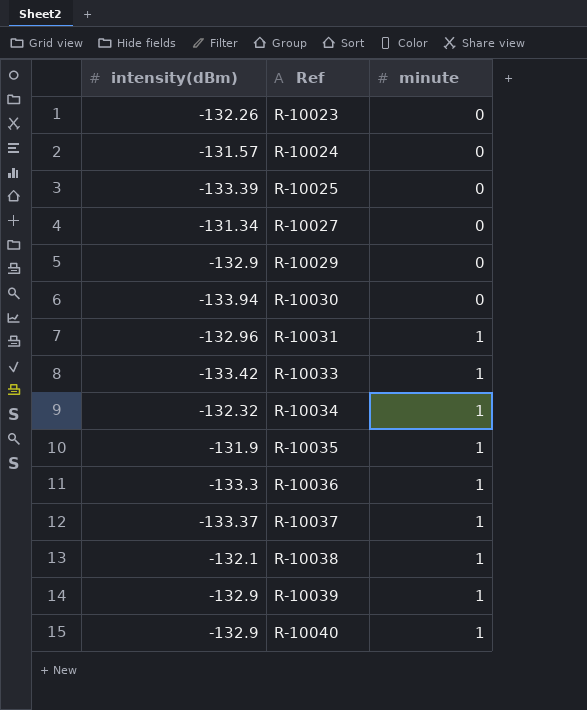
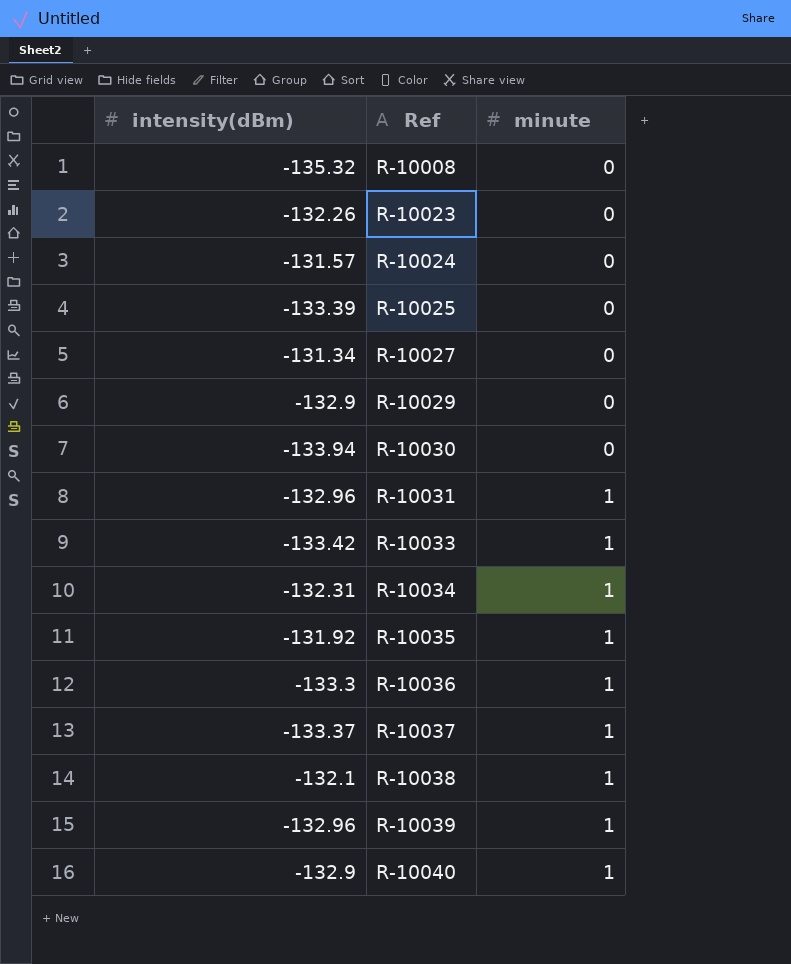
row R-10008: none -> -135.32 | 0
R-10034 | intensity(dBm): -132.32 -> -132.31
R-10035 | intensity(dBm): -131.9 -> -131.92
R-10039 | intensity(dBm): -132.9 -> -132.96

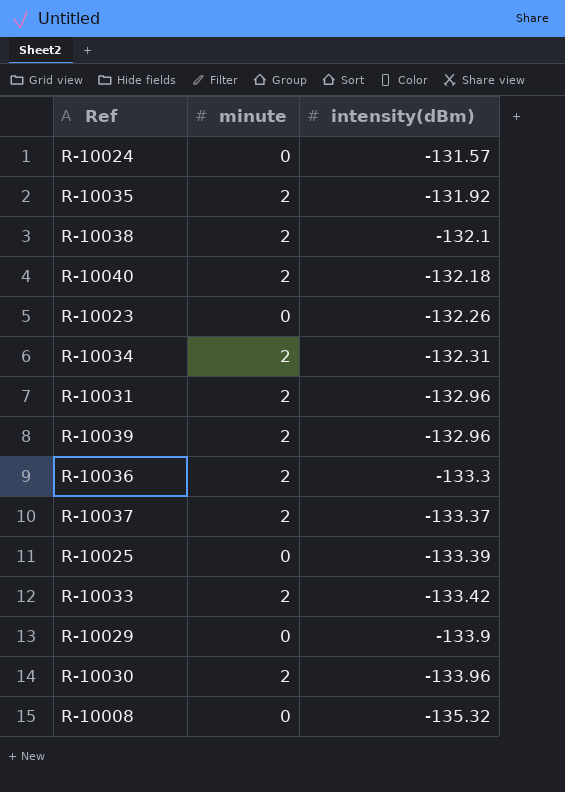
row order: Ref ascending -> intensity(dBm) descending
column intensity(dBm) | position: 1 -> 3
row R-10027: -131.34 | 0 -> none
R-10035 | minute: 1 -> 2
R-10038 | minute: 1 -> 2
R-10040 | minute: 1 -> 2
R-10040 | intensity(dBm): -132.9 -> -132.18
R-10034 | minute: 1 -> 2
R-10031 | minute: 1 -> 2
R-10039 | minute: 1 -> 2
R-10036 | minute: 1 -> 2
R-10037 | minute: 1 -> 2
R-10033 | minute: 1 -> 2
R-10029 | intensity(dBm): -132.9 -> -133.9
R-10030 | minute: 0 -> 2
R-10030 | intensity(dBm): -133.94 -> -133.96

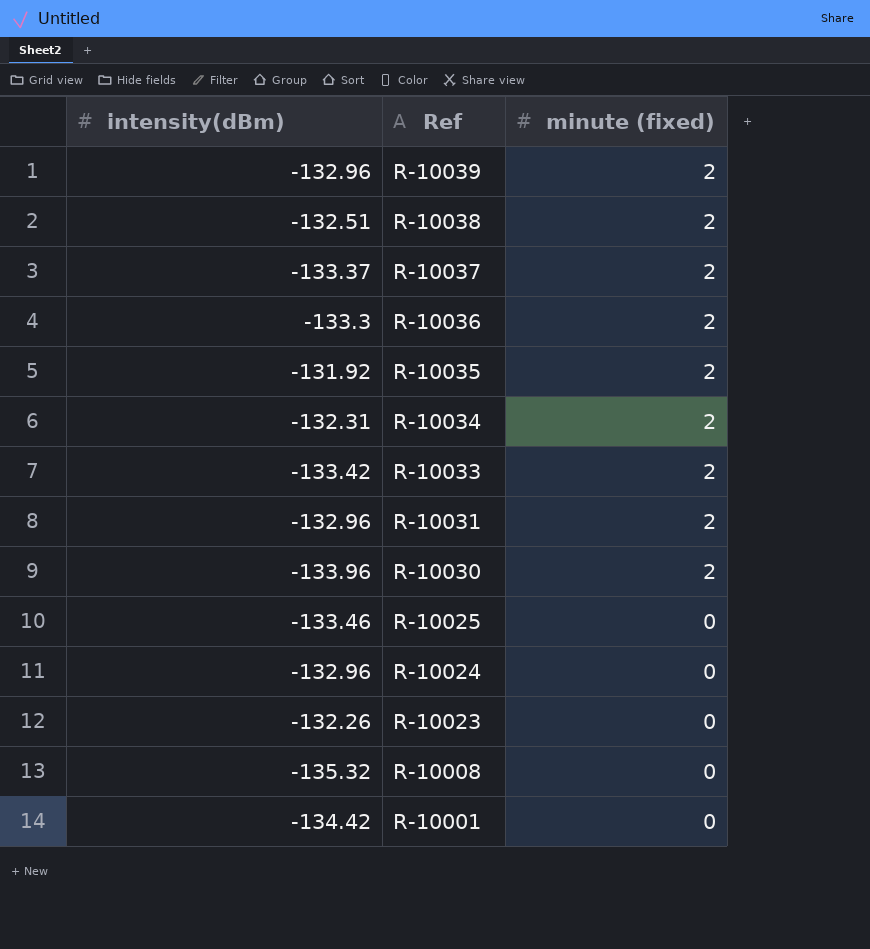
row order: intensity(dBm) descending -> Ref descending
column intensity(dBm) | position: 3 -> 1
column name: minute -> minute (fixed)
row R-10040: 2 | -132.18 -> none
row R-10029: 0 | -133.9 -> none
R-10038 | intensity(dBm): -132.1 -> -132.51
R-10025 | intensity(dBm): -133.39 -> -133.46
R-10024 | intensity(dBm): -131.57 -> -132.96
row R-10001: none -> -134.42 | 0

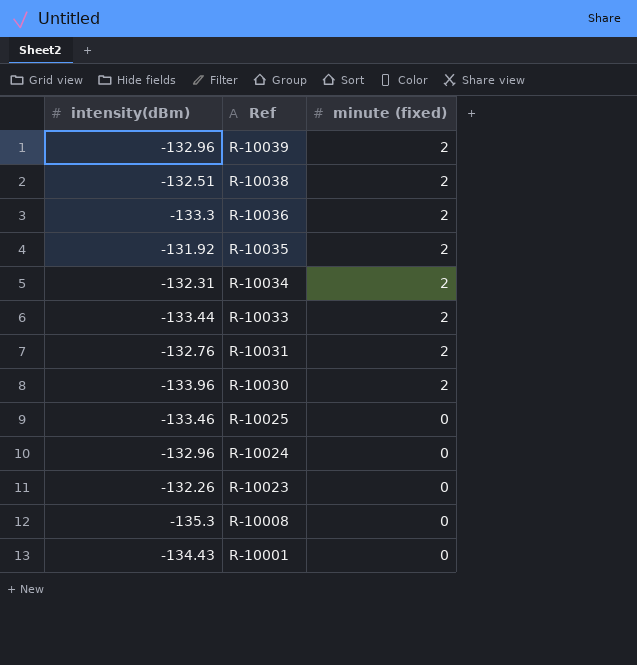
row R-10037: -133.37 | 2 -> none
R-10033 | intensity(dBm): -133.42 -> -133.44
R-10031 | intensity(dBm): -132.96 -> -132.76
R-10008 | intensity(dBm): -135.32 -> -135.3
R-10001 | intensity(dBm): -134.42 -> -134.43

